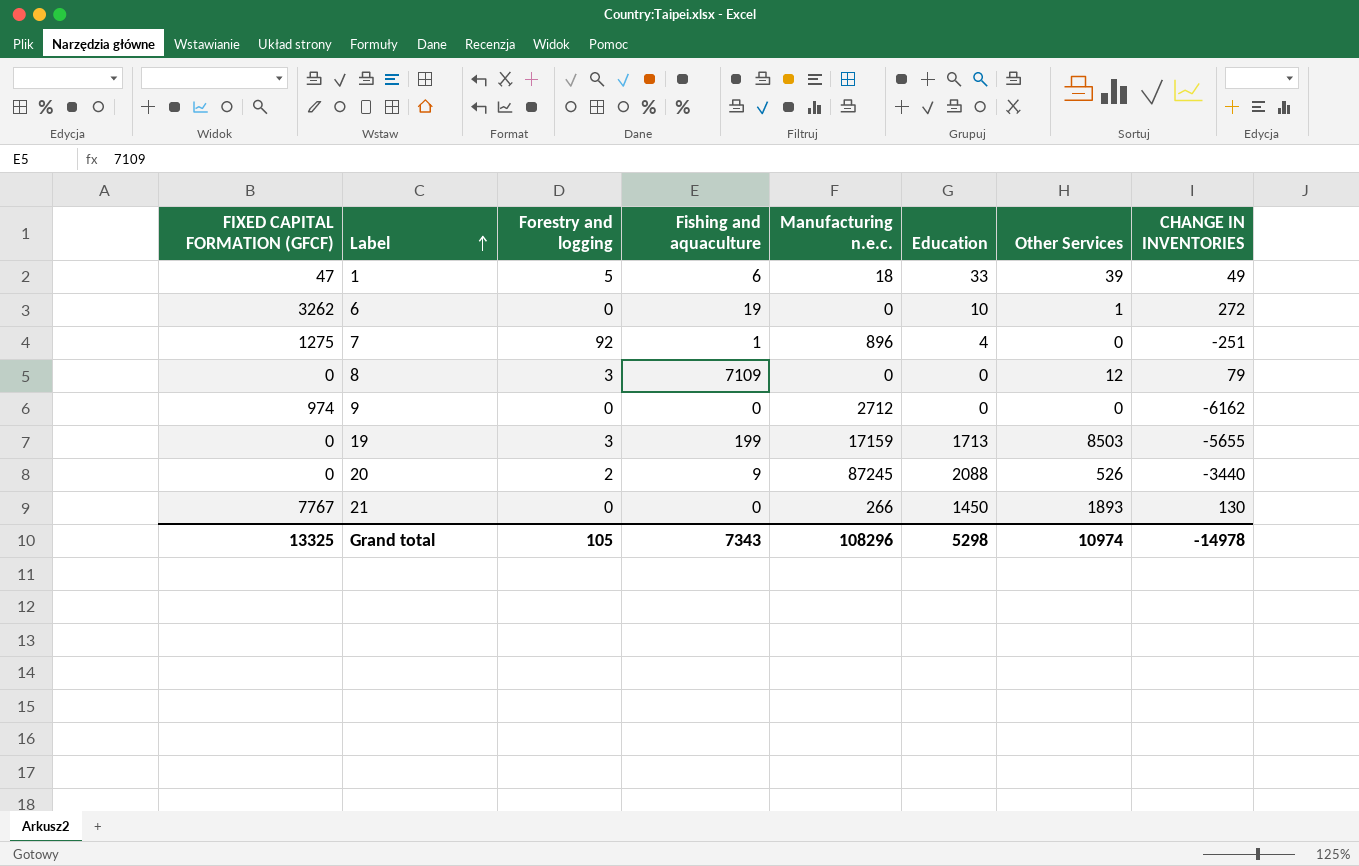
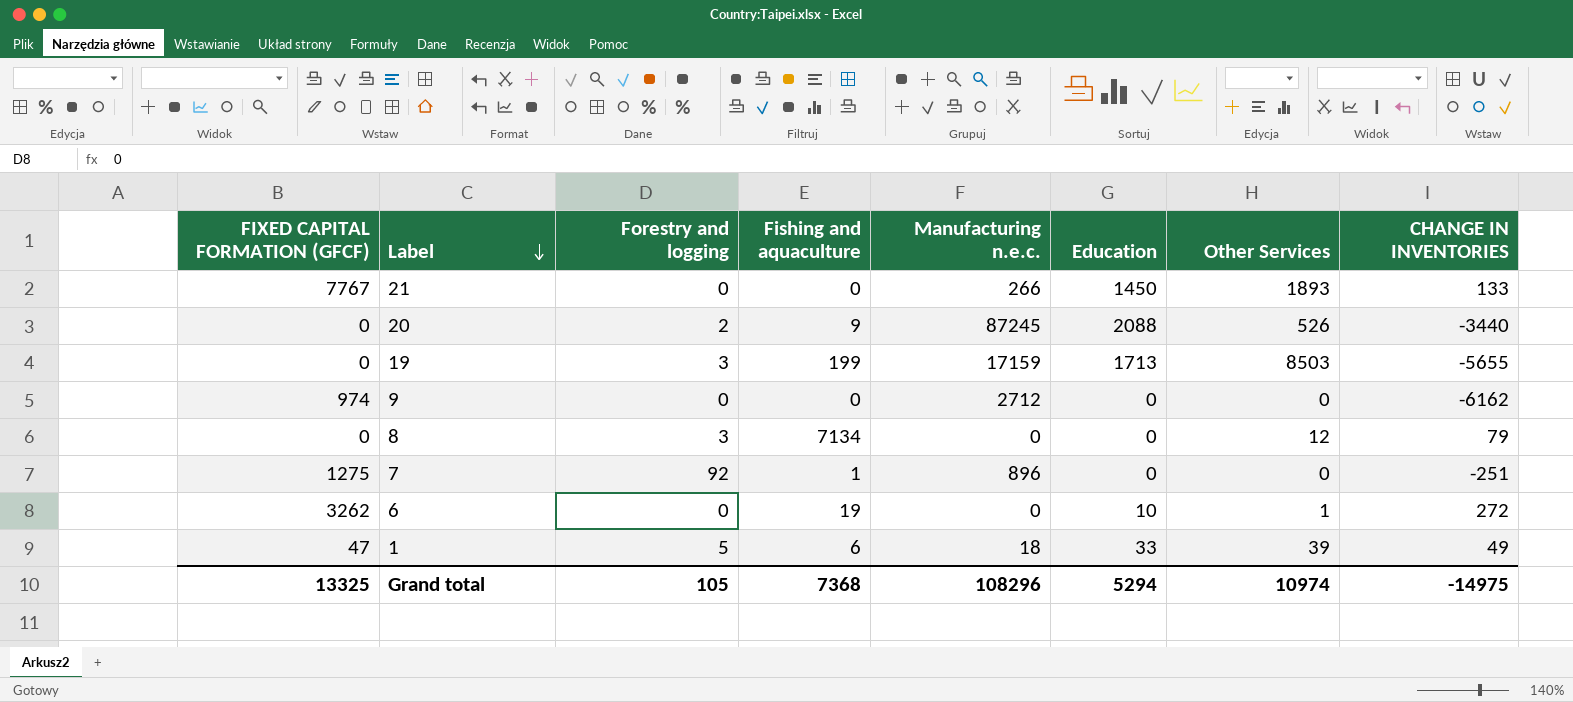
row order: Label ascending -> Label descending
21 | CHANGE IN INVENTORIES: 130 -> 133
8 | Fishing and aquaculture: 7109 -> 7134
7 | Education: 4 -> 0
Grand total | Fishing and aquaculture: 7343 -> 7368
Grand total | Education: 5298 -> 5294
Grand total | CHANGE IN INVENTORIES: -14978 -> -14975

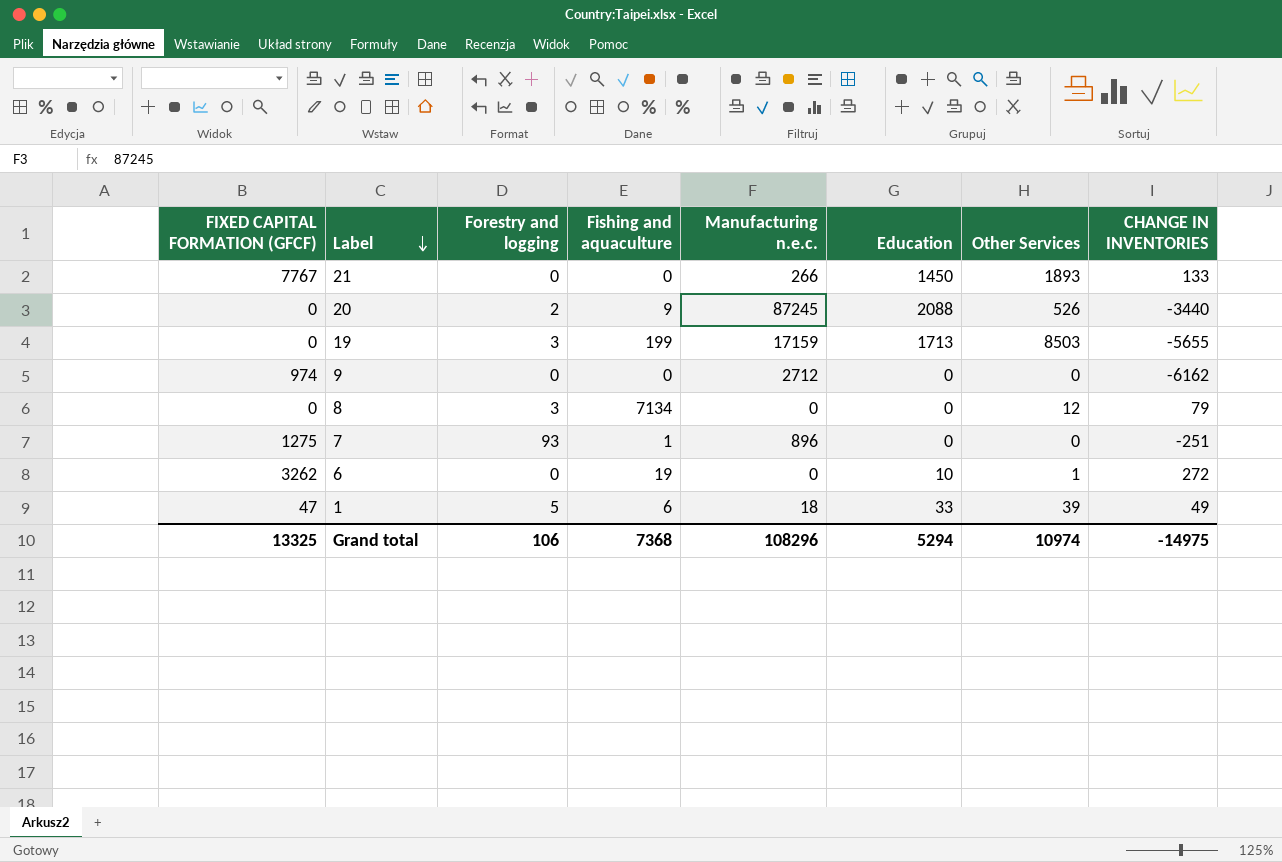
7 | Forestry and logging: 92 -> 93
Grand total | Forestry and logging: 105 -> 106

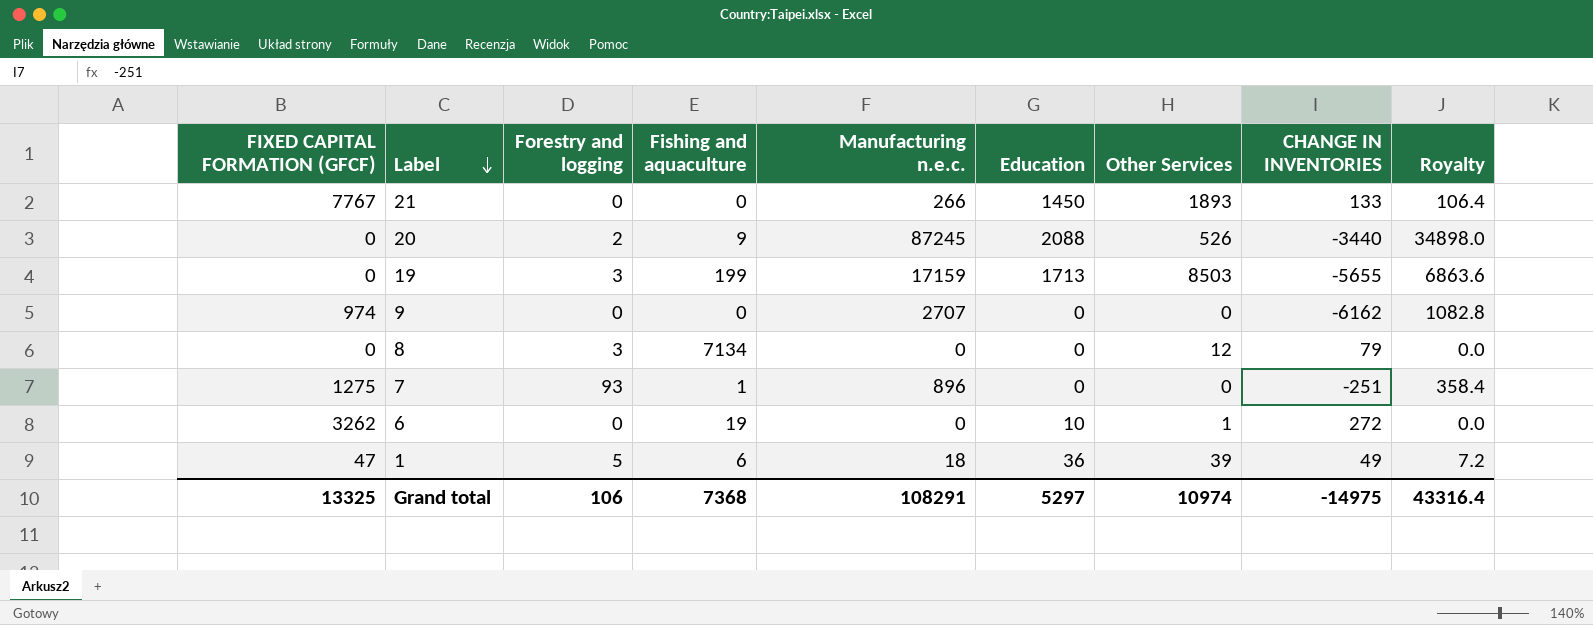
column Royalty | formula: none -> [Manufacturing n.e.c.] * 0.4
9 | Manufacturing n.e.c.: 2712 -> 2707
1 | Education: 33 -> 36
Grand total | Manufacturing n.e.c.: 108296 -> 108291
Grand total | Education: 5294 -> 5297

